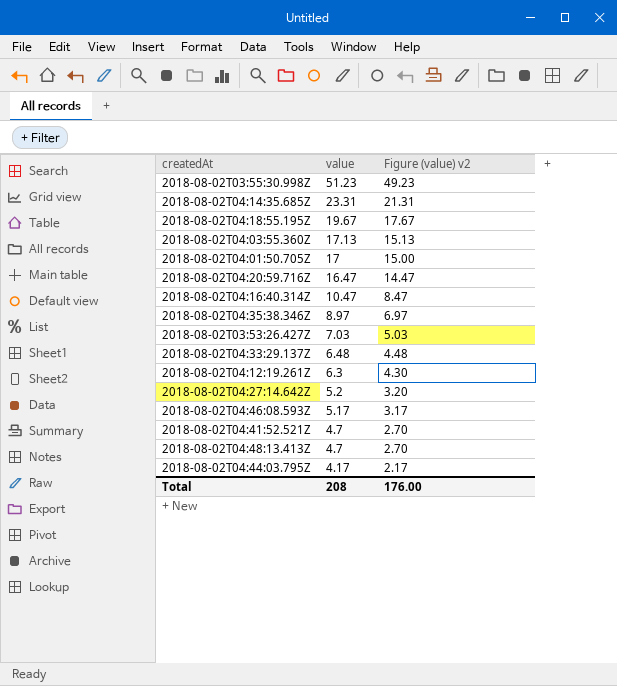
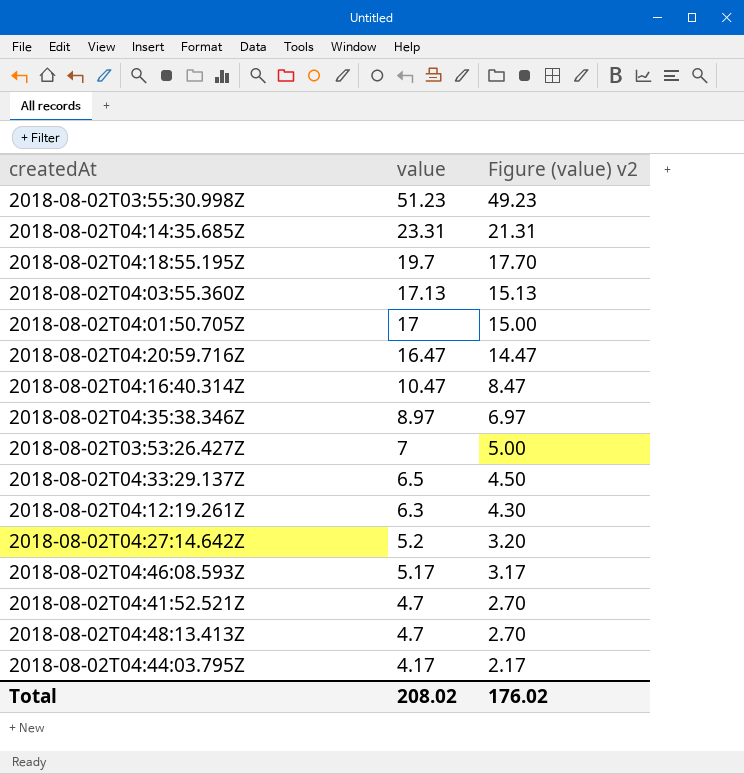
2018-08-02T04:18:55.195Z | value: 19.67 -> 19.7
2018-08-02T04:18:55.195Z | Figure (value) v2: 17.67 -> 17.70
2018-08-02T03:53:26.427Z | value: 7.03 -> 7
2018-08-02T03:53:26.427Z | Figure (value) v2: 5.03 -> 5.00
2018-08-02T04:33:29.137Z | value: 6.48 -> 6.5
2018-08-02T04:33:29.137Z | Figure (value) v2: 4.48 -> 4.50
Total | value: 208 -> 208.02
Total | Figure (value) v2: 176.00 -> 176.02

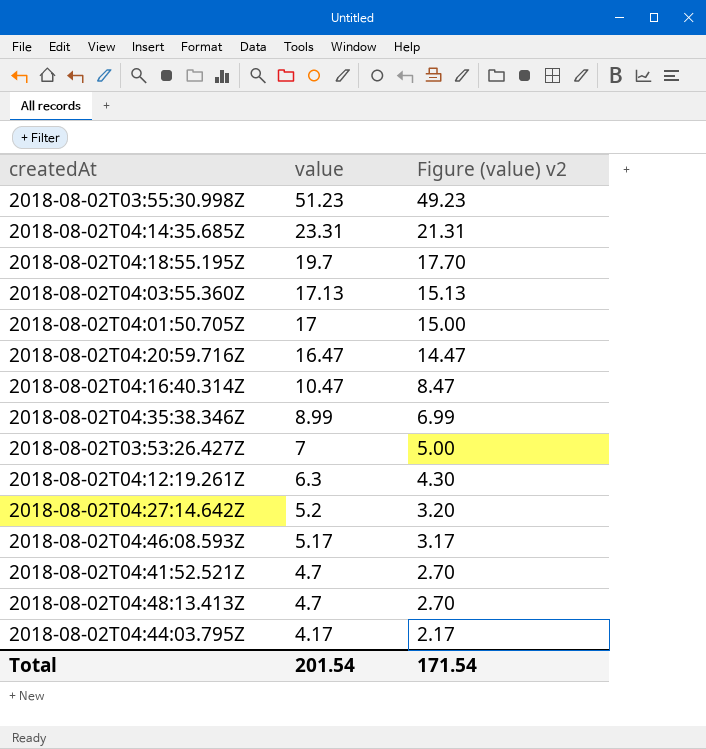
row 2018-08-02T04:33:29.137Z: 6.5 | 4.50 -> none
2018-08-02T04:35:38.346Z | value: 8.97 -> 8.99
2018-08-02T04:35:38.346Z | Figure (value) v2: 6.97 -> 6.99
Total | value: 208.02 -> 201.54
Total | Figure (value) v2: 176.02 -> 171.54

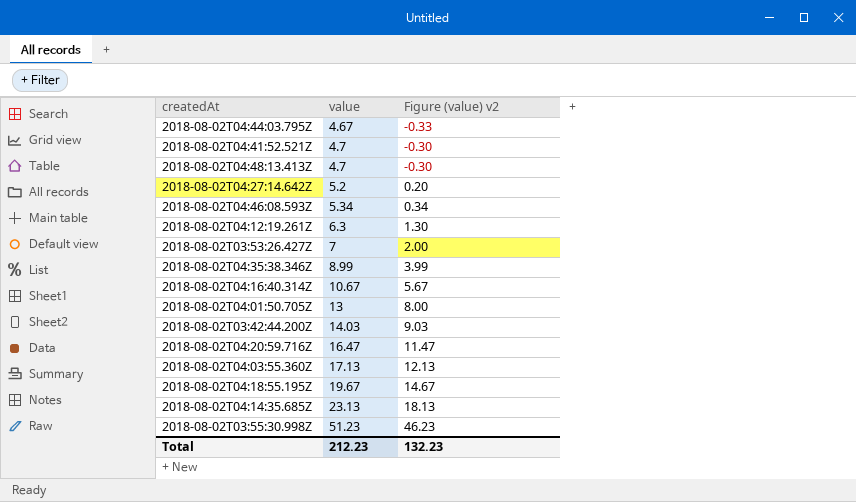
row order: value descending -> value ascending
column Figure (value) v2 | formula: [value] - 2 -> [value] - 5
2018-08-02T04:44:03.795Z | value: 4.17 -> 4.67
2018-08-02T04:46:08.593Z | value: 5.17 -> 5.34
2018-08-02T04:16:40.314Z | value: 10.47 -> 10.67
2018-08-02T04:01:50.705Z | value: 17 -> 13
row 2018-08-02T03:42:44.200Z: none -> 14.03 | 9.03
2018-08-02T04:18:55.195Z | value: 19.7 -> 19.67
2018-08-02T04:14:35.685Z | value: 23.31 -> 23.13
Total | value: 201.54 -> 212.23
Total | Figure (value) v2: 171.54 -> 132.23

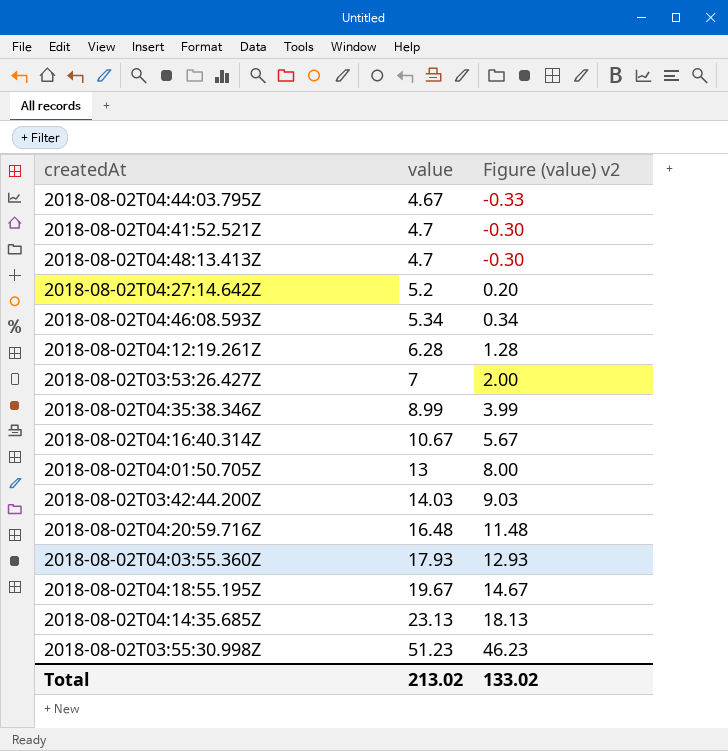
2018-08-02T04:12:19.261Z | value: 6.3 -> 6.28
2018-08-02T04:12:19.261Z | Figure (value) v2: 1.30 -> 1.28
2018-08-02T04:20:59.716Z | value: 16.47 -> 16.48
2018-08-02T04:20:59.716Z | Figure (value) v2: 11.47 -> 11.48
2018-08-02T04:03:55.360Z | value: 17.13 -> 17.93
2018-08-02T04:03:55.360Z | Figure (value) v2: 12.13 -> 12.93
Total | value: 212.23 -> 213.02
Total | Figure (value) v2: 132.23 -> 133.02

